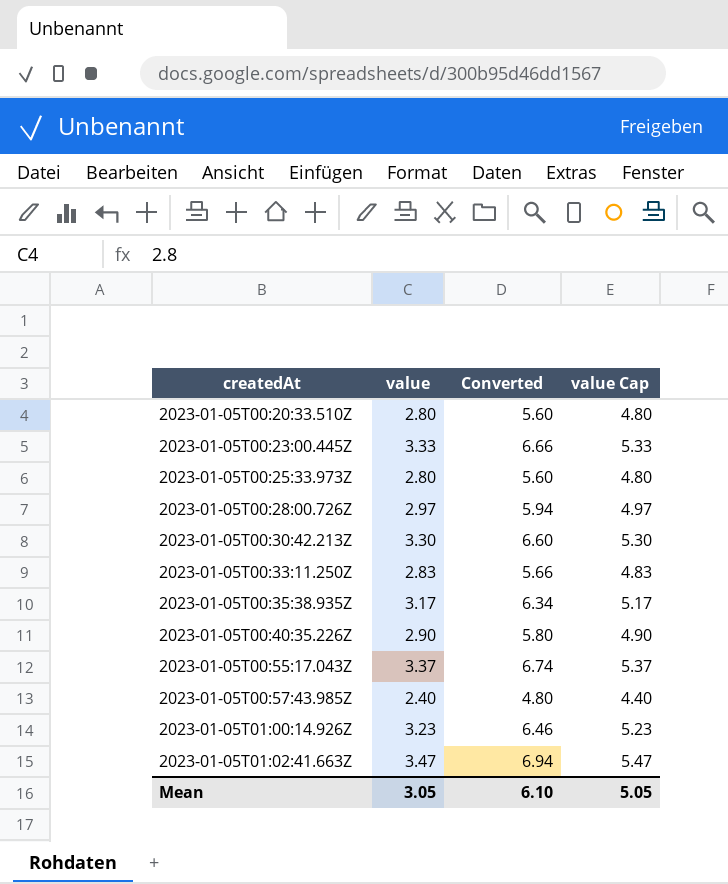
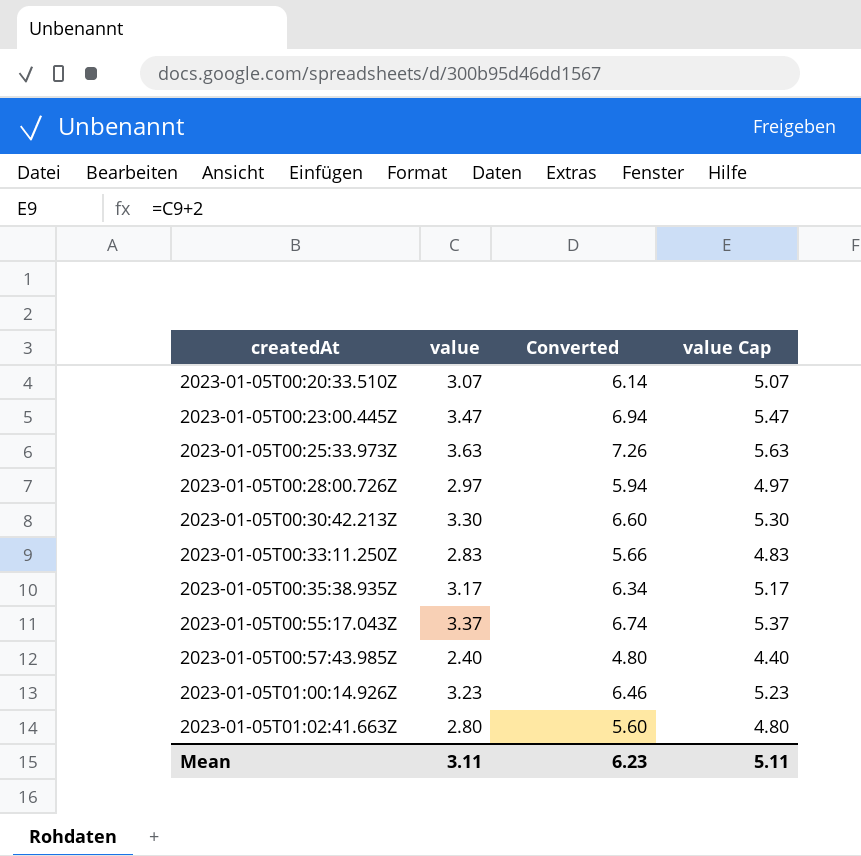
row 2023-01-05T00:40:35.226Z: 2.90 | 5.80 | 4.90 -> none
2023-01-05T00:20:33.510Z | value: 2.80 -> 3.07
2023-01-05T00:20:33.510Z | Converted: 5.60 -> 6.14
2023-01-05T00:20:33.510Z | value Cap: 4.80 -> 5.07
2023-01-05T00:23:00.445Z | value: 3.33 -> 3.47
2023-01-05T00:23:00.445Z | Converted: 6.66 -> 6.94
2023-01-05T00:23:00.445Z | value Cap: 5.33 -> 5.47
2023-01-05T00:25:33.973Z | value: 2.80 -> 3.63
2023-01-05T00:25:33.973Z | Converted: 5.60 -> 7.26
2023-01-05T00:25:33.973Z | value Cap: 4.80 -> 5.63
2023-01-05T01:02:41.663Z | value: 3.47 -> 2.80
2023-01-05T01:02:41.663Z | Converted: 6.94 -> 5.60
2023-01-05T01:02:41.663Z | value Cap: 5.47 -> 4.80
Mean | value: 3.05 -> 3.11
Mean | Converted: 6.10 -> 6.23
Mean | value Cap: 5.05 -> 5.11

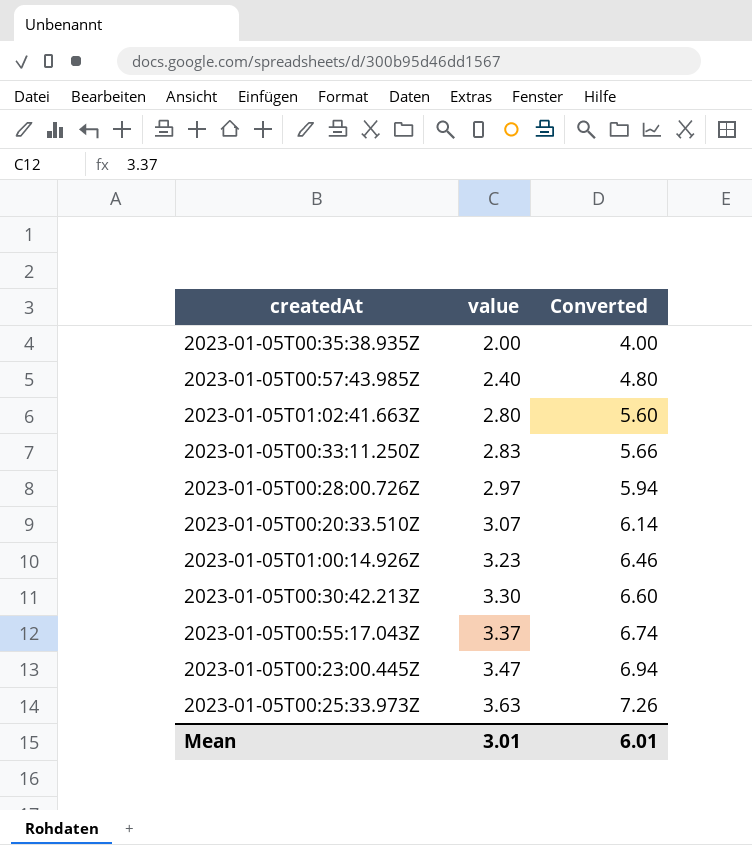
row order: createdAt ascending -> value ascending
column value Cap | formula: [value] + 2 -> none
2023-01-05T00:35:38.935Z | value: 3.17 -> 2.00
2023-01-05T00:35:38.935Z | Converted: 6.34 -> 4.00
Mean | value: 3.11 -> 3.01
Mean | Converted: 6.23 -> 6.01

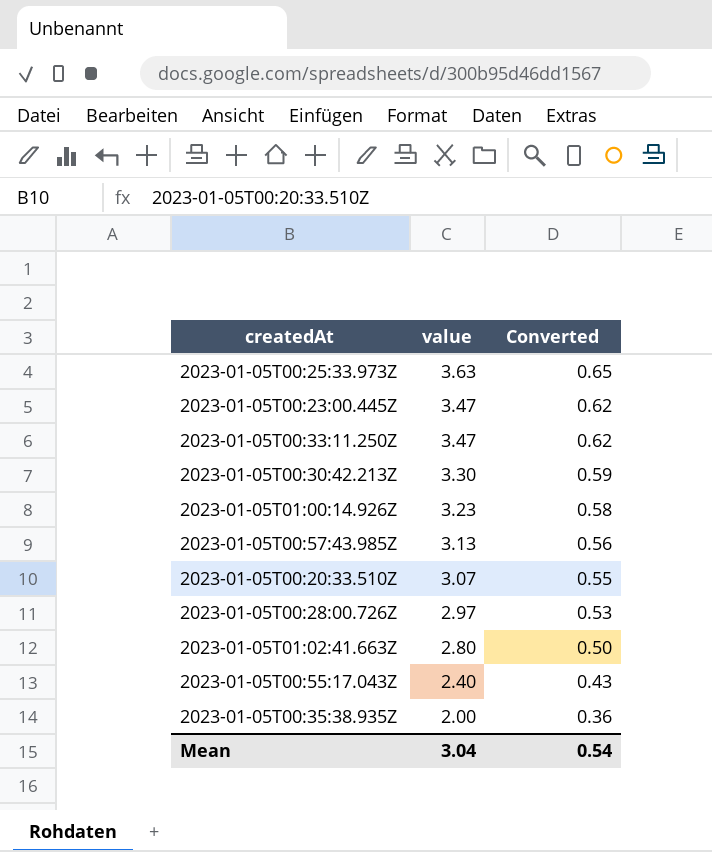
row order: value ascending -> value descending
column Converted | formula: [value] * 2 -> [value] * 0.18
2023-01-05T00:33:11.250Z | value: 2.83 -> 3.47
2023-01-05T00:57:43.985Z | value: 2.40 -> 3.13
2023-01-05T00:55:17.043Z | value: 3.37 -> 2.40
Mean | value: 3.01 -> 3.04
Mean | Converted: 6.01 -> 0.54

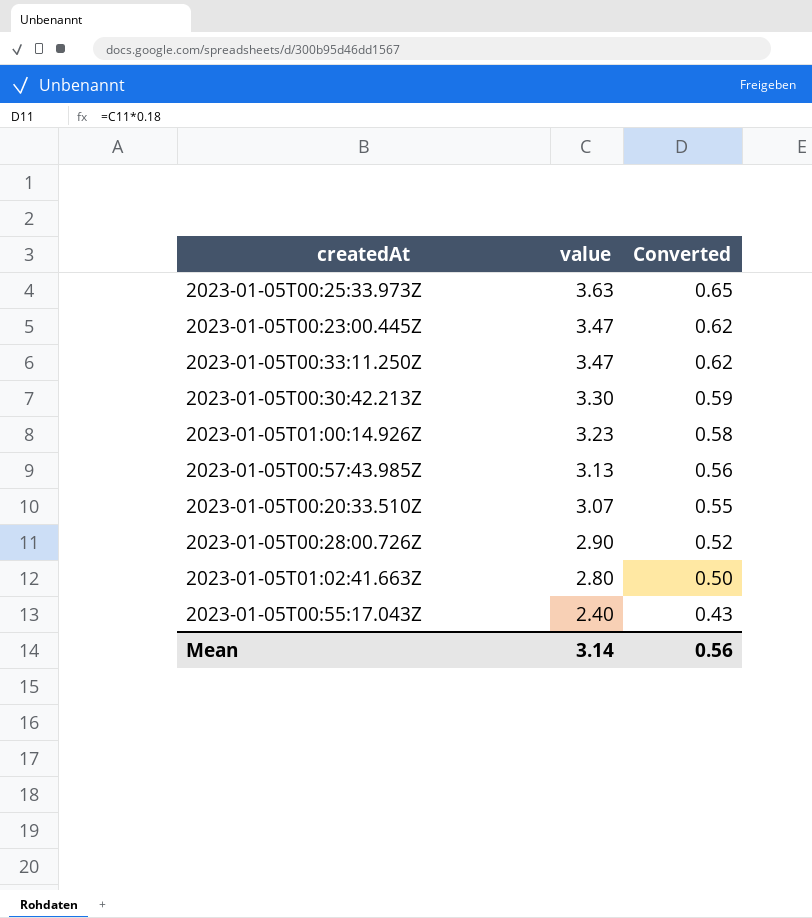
row 2023-01-05T00:35:38.935Z: 2.00 | 0.36 -> none
2023-01-05T00:28:00.726Z | value: 2.97 -> 2.90
2023-01-05T00:28:00.726Z | Converted: 0.53 -> 0.52
Mean | value: 3.04 -> 3.14
Mean | Converted: 0.54 -> 0.56

